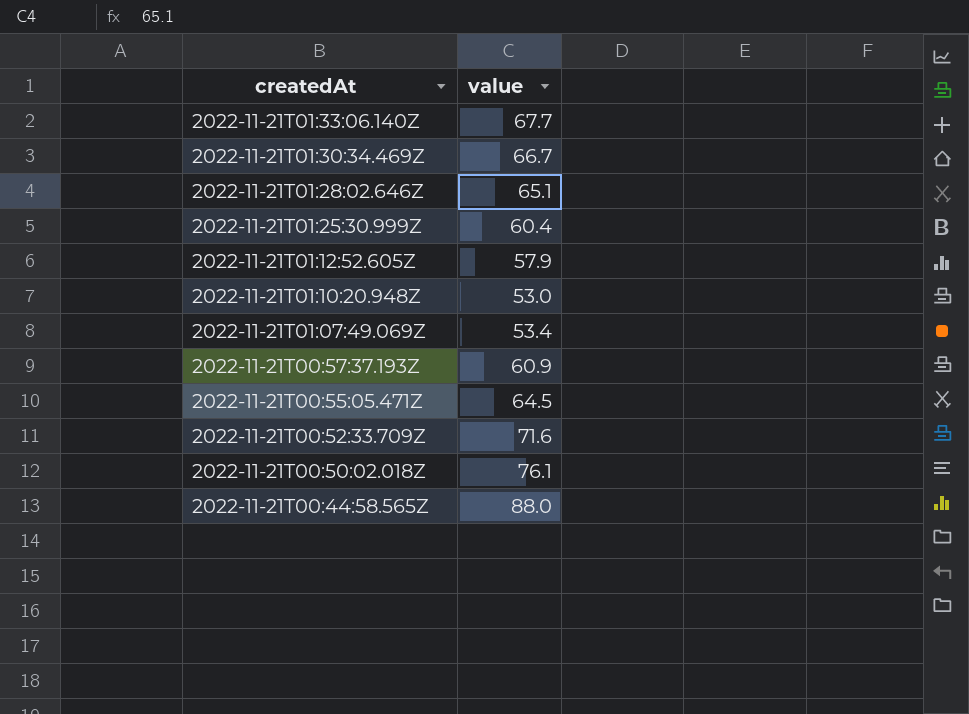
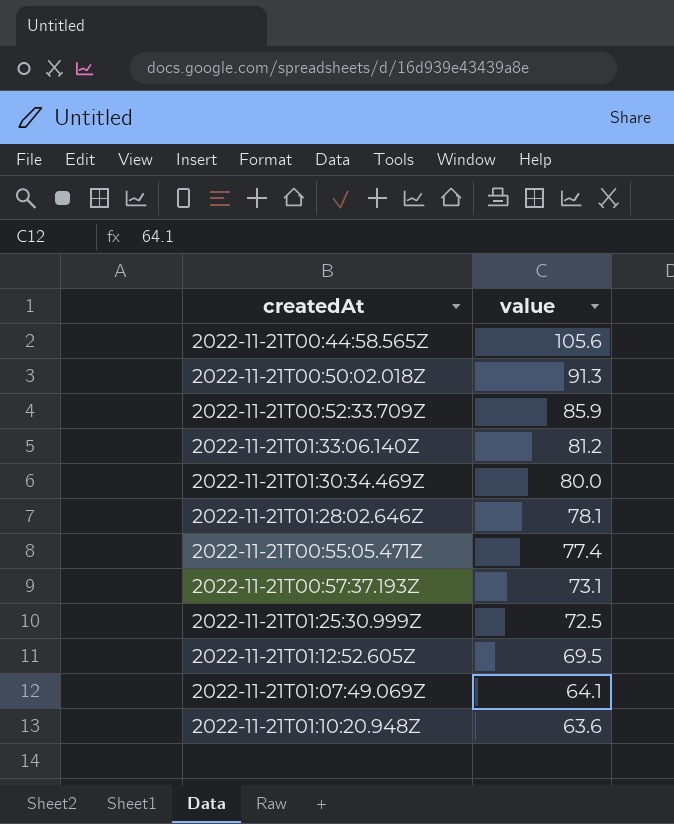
row order: createdAt descending -> value descending
2022-11-21T00:44:58.565Z | value: 88.0 -> 105.6
2022-11-21T00:50:02.018Z | value: 76.1 -> 91.3
2022-11-21T00:52:33.709Z | value: 71.6 -> 85.9
2022-11-21T01:33:06.140Z | value: 67.7 -> 81.2
2022-11-21T01:30:34.469Z | value: 66.7 -> 80.0
2022-11-21T01:28:02.646Z | value: 65.1 -> 78.1
2022-11-21T00:55:05.471Z | value: 64.5 -> 77.4
2022-11-21T00:57:37.193Z | value: 60.9 -> 73.1
2022-11-21T01:25:30.999Z | value: 60.4 -> 72.5
2022-11-21T01:12:52.605Z | value: 57.9 -> 69.5
2022-11-21T01:07:49.069Z | value: 53.4 -> 64.1
2022-11-21T01:10:20.948Z | value: 53.0 -> 63.6

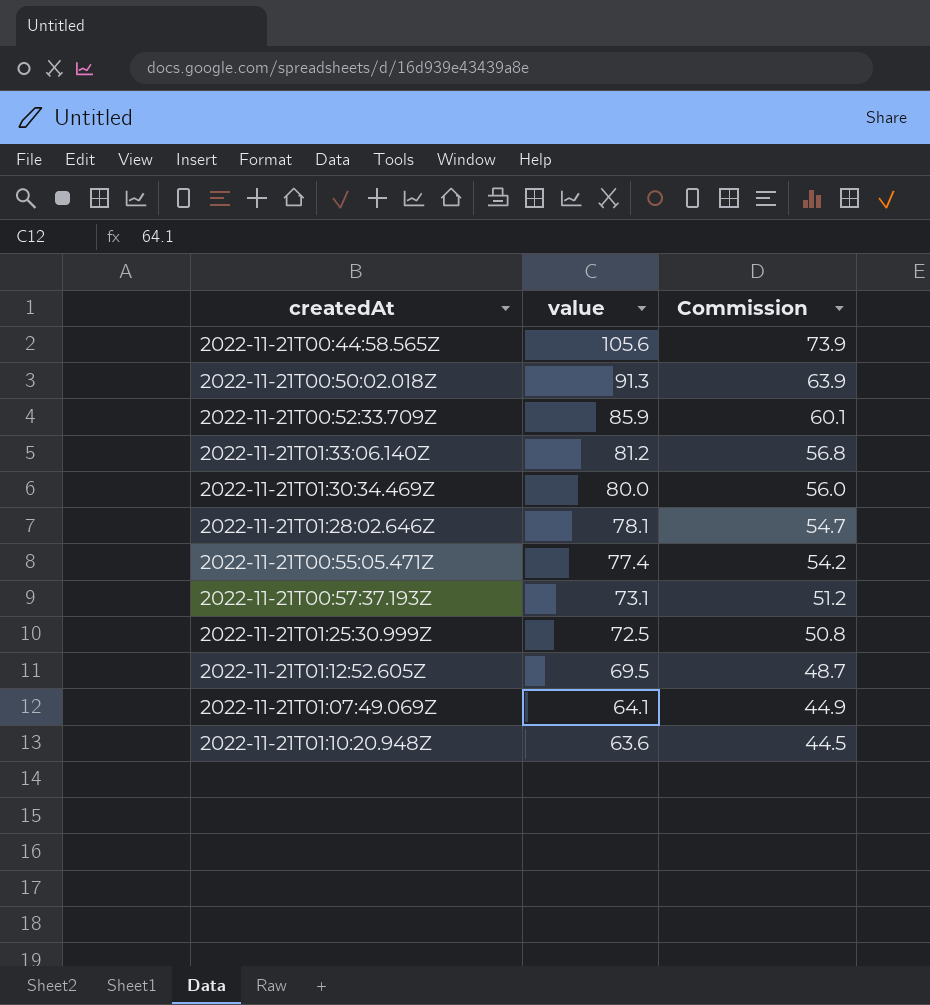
column Commission | formula: none -> [value] * 0.7

